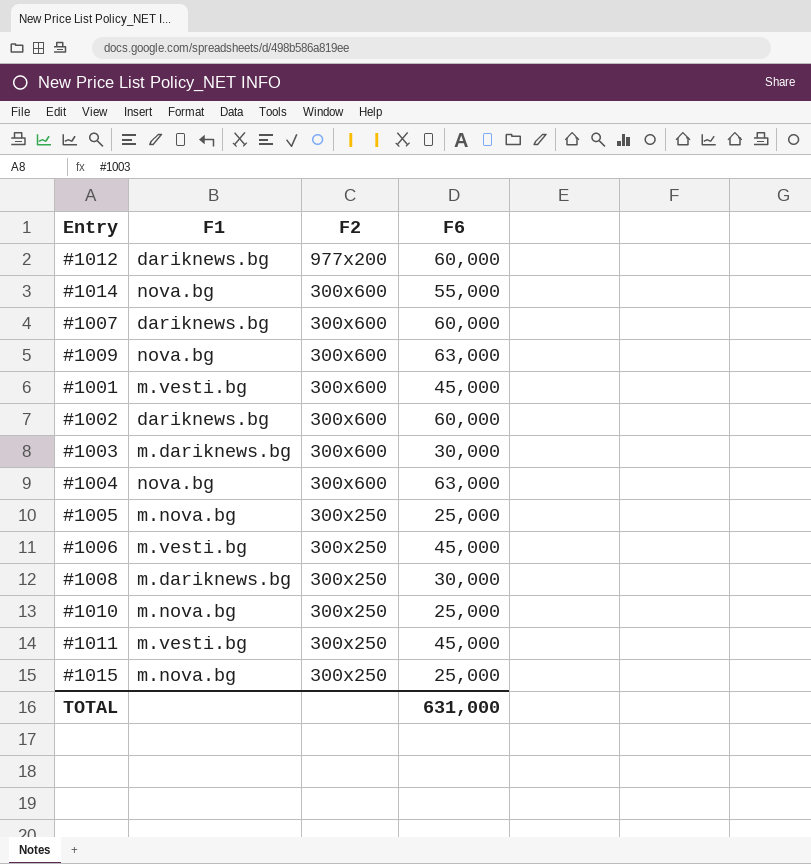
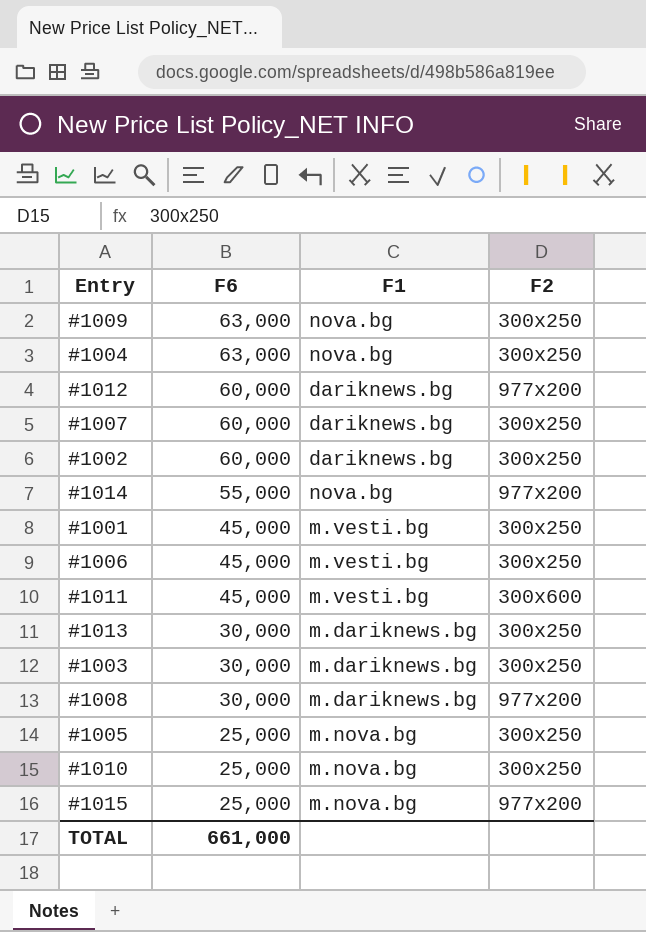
row order: F2 descending -> F6 descending
column F6 | position: 4 -> 2
#1009 | F2: 300x600 -> 300x250
#1004 | F2: 300x600 -> 300x250
#1007 | F2: 300x600 -> 300x250
#1002 | F2: 300x600 -> 300x250
#1014 | F2: 300x600 -> 977x200
#1001 | F2: 300x600 -> 300x250
#1011 | F2: 300x250 -> 300x600
row #1013: none -> 30,000 | m.dariknews.bg | 300x250
#1003 | F2: 300x600 -> 300x250
#1008 | F2: 300x250 -> 977x200
#1015 | F2: 300x250 -> 977x200
TOTAL | F6: 631,000 -> 661,000

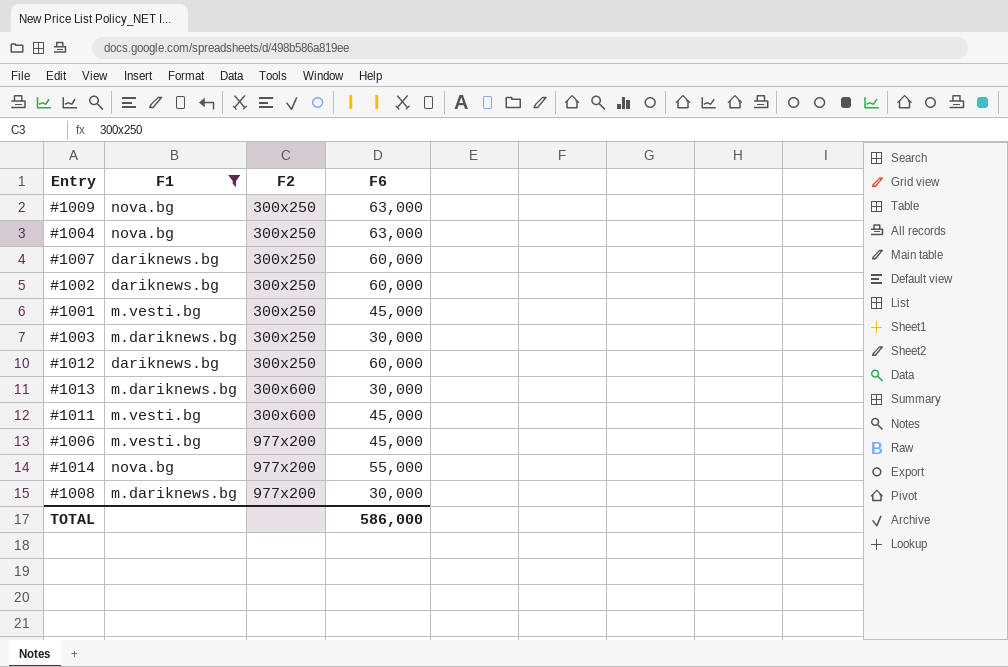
filter: none -> F1 != m.nova.bg
row order: F6 descending -> F2 ascending
column F6 | position: 2 -> 4
#1012 | F2: 977x200 -> 300x250
#1013 | F2: 300x250 -> 300x600
#1006 | F2: 300x250 -> 977x200
TOTAL | F6: 661,000 -> 586,000

